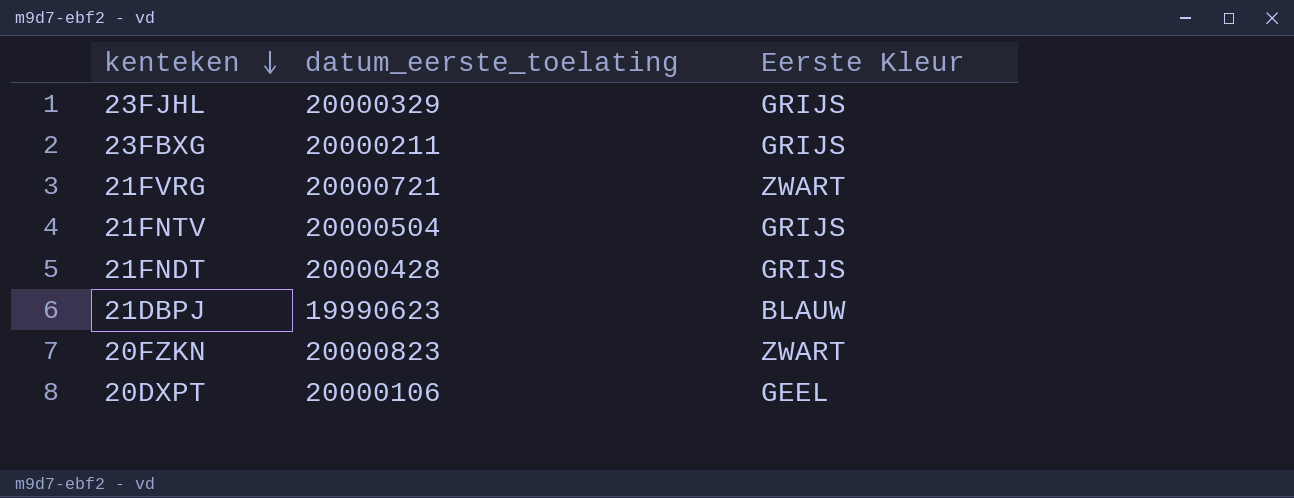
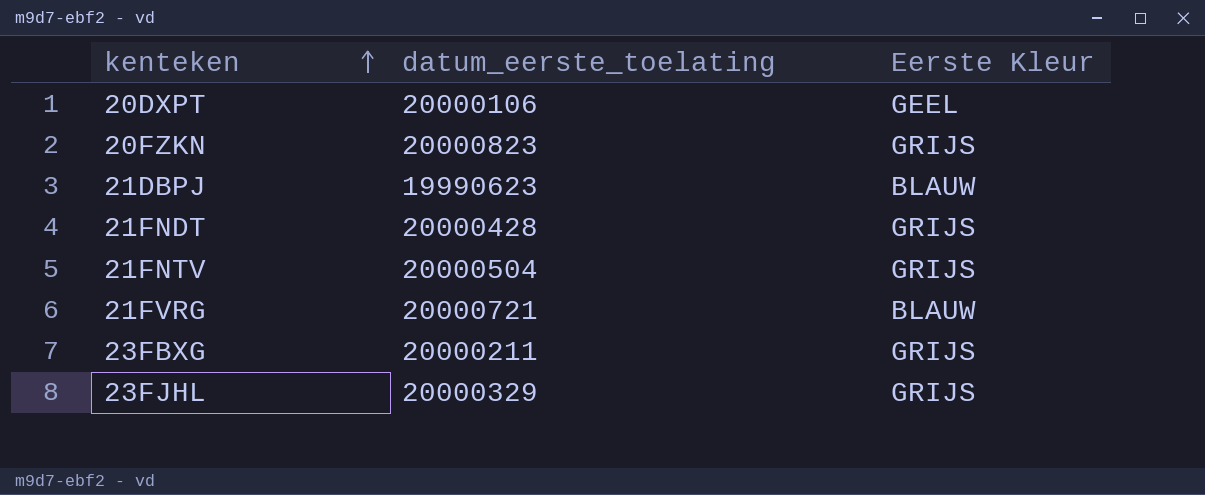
row order: kenteken descending -> kenteken ascending
20FZKN | Eerste Kleur: ZWART -> GRIJS
21FVRG | Eerste Kleur: ZWART -> BLAUW

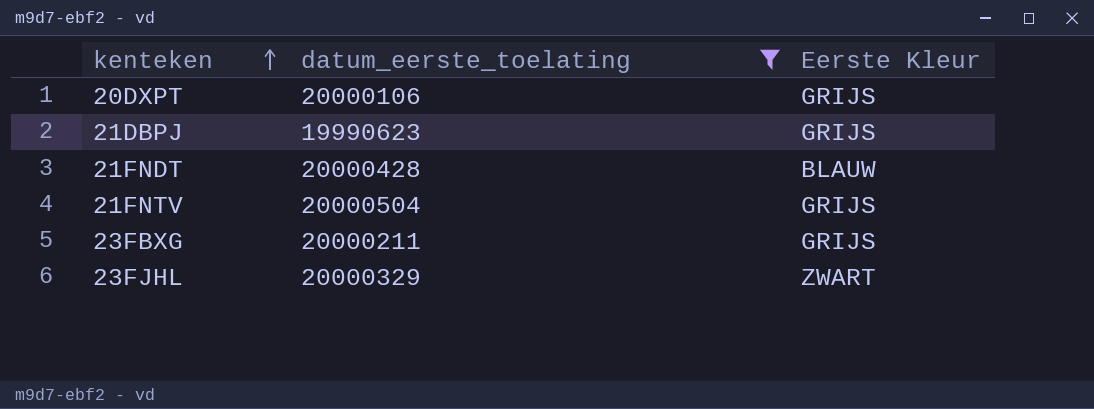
filter: none -> datum_eerste_toelating <= 20000504
20DXPT | Eerste Kleur: GEEL -> GRIJS
21DBPJ | Eerste Kleur: BLAUW -> GRIJS
21FNDT | Eerste Kleur: GRIJS -> BLAUW
23FJHL | Eerste Kleur: GRIJS -> ZWART

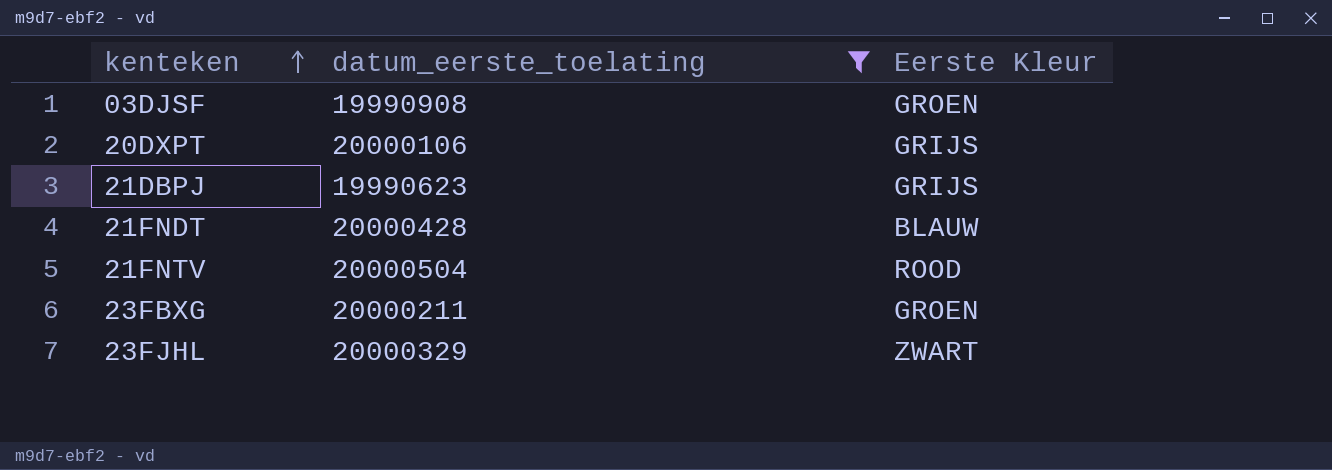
row 03DJSF: none -> 19990908 | GROEN
21FNTV | Eerste Kleur: GRIJS -> ROOD
23FBXG | Eerste Kleur: GRIJS -> GROEN

